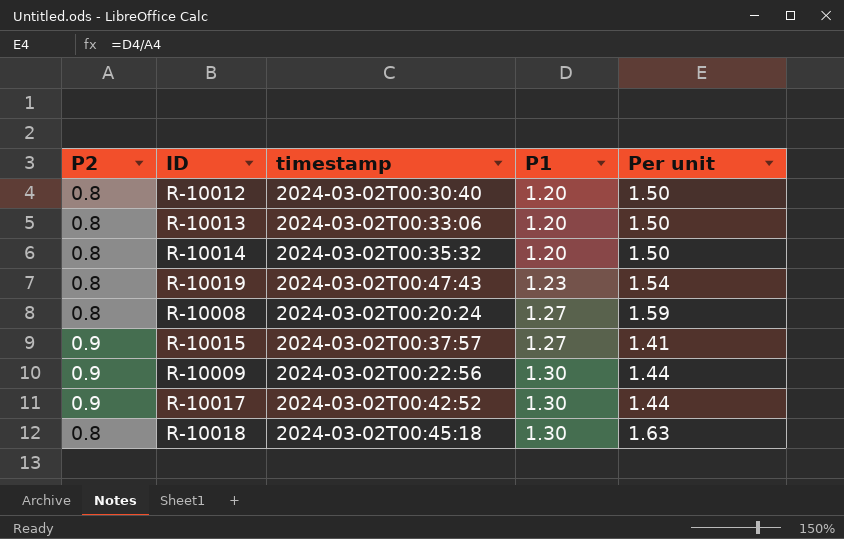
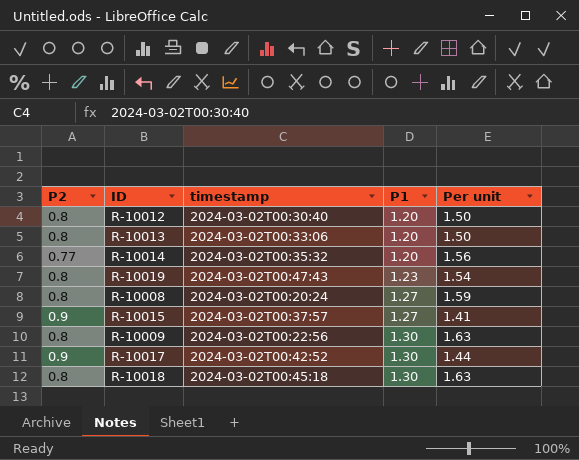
R-10014 | P2: 0.8 -> 0.77
R-10014 | Per unit: 1.50 -> 1.56
R-10009 | P2: 0.9 -> 0.8
R-10009 | Per unit: 1.44 -> 1.63

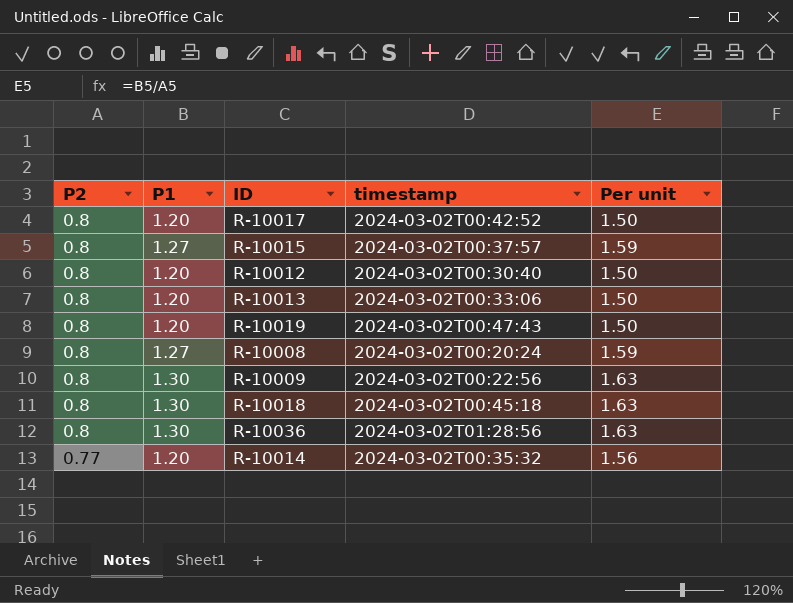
row order: P1 ascending -> P2 descending
column P1 | position: 4 -> 2
R-10017 | P2: 0.9 -> 0.8
R-10017 | P1: 1.30 -> 1.20
R-10017 | Per unit: 1.44 -> 1.50
R-10015 | P2: 0.9 -> 0.8
R-10015 | Per unit: 1.41 -> 1.59
R-10019 | P1: 1.23 -> 1.20
R-10019 | Per unit: 1.54 -> 1.50
row R-10036: none -> 0.8 | 1.30 | 2024-03-02T01:28:56 | 1.63

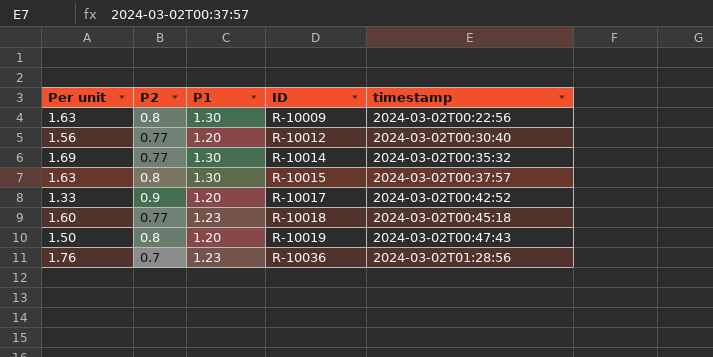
row order: P2 descending -> ID ascending
column Per unit | position: 5 -> 1
row R-10013: 0.8 | 1.20 | 2024-03-02T00:33:06 | 1.50 -> none
row R-10008: 0.8 | 1.27 | 2024-03-02T00:20:24 | 1.59 -> none
R-10012 | Per unit: 1.50 -> 1.56
R-10012 | P2: 0.8 -> 0.77
R-10014 | Per unit: 1.56 -> 1.69
R-10014 | P1: 1.20 -> 1.30
R-10015 | Per unit: 1.59 -> 1.63
R-10015 | P1: 1.27 -> 1.30
R-10017 | Per unit: 1.50 -> 1.33
R-10017 | P2: 0.8 -> 0.9
R-10018 | Per unit: 1.63 -> 1.60
R-10018 | P2: 0.8 -> 0.77
R-10018 | P1: 1.30 -> 1.23
R-10036 | Per unit: 1.63 -> 1.76
R-10036 | P2: 0.8 -> 0.7
R-10036 | P1: 1.30 -> 1.23

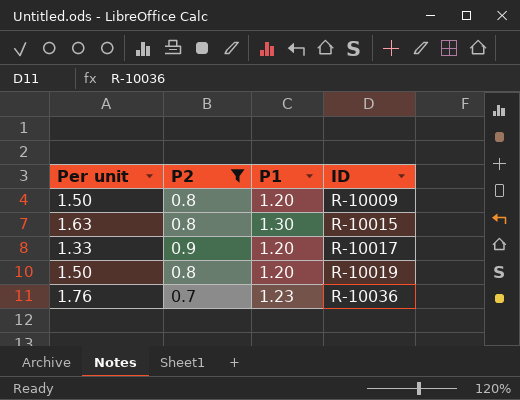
filter: none -> P2 != 0.77
column timestamp | position: 5 -> none
R-10009 | Per unit: 1.63 -> 1.50
R-10009 | P1: 1.30 -> 1.20

